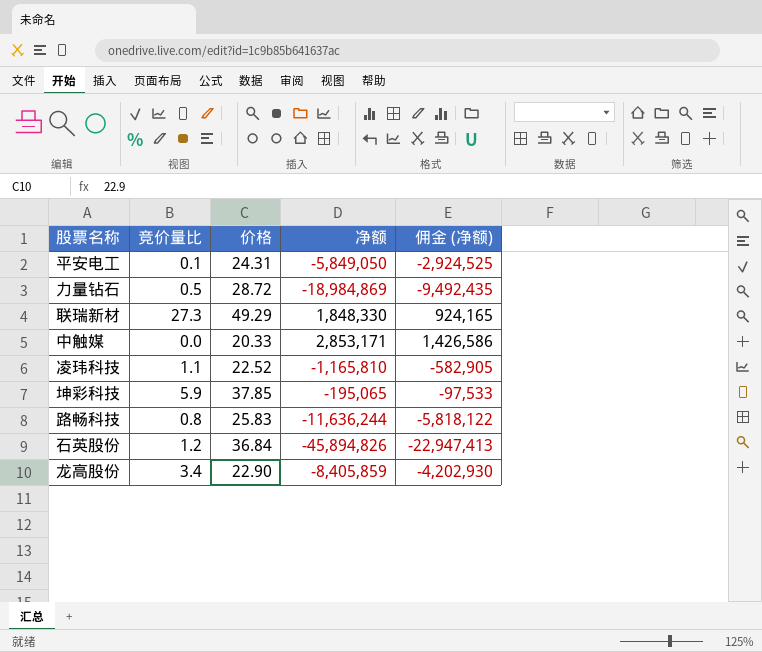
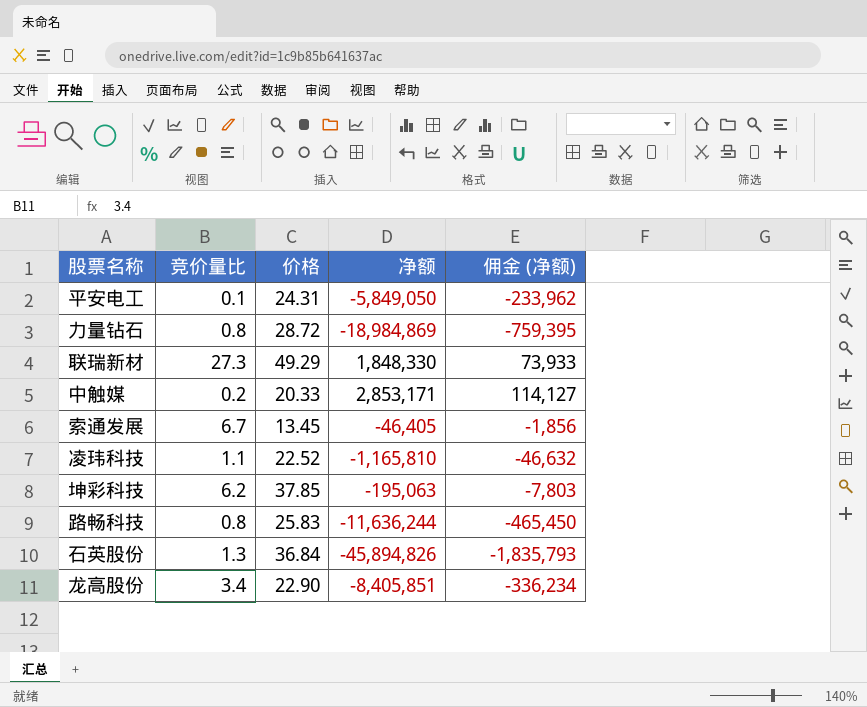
column 佣金 (净额) | formula: [净额] * 0.5 -> [净额] * 0.04
力量钻石 | 竞价量比: 0.5 -> 0.8
中触媒 | 竞价量比: 0.0 -> 0.2
row 索通发展: none -> 6.7 | 13.45 | -46,405 | -1,856
坤彩科技 | 竞价量比: 5.9 -> 6.2
坤彩科技 | 净额: -195,065 -> -195,063
石英股份 | 竞价量比: 1.2 -> 1.3
龙高股份 | 净额: -8,405,859 -> -8,405,851

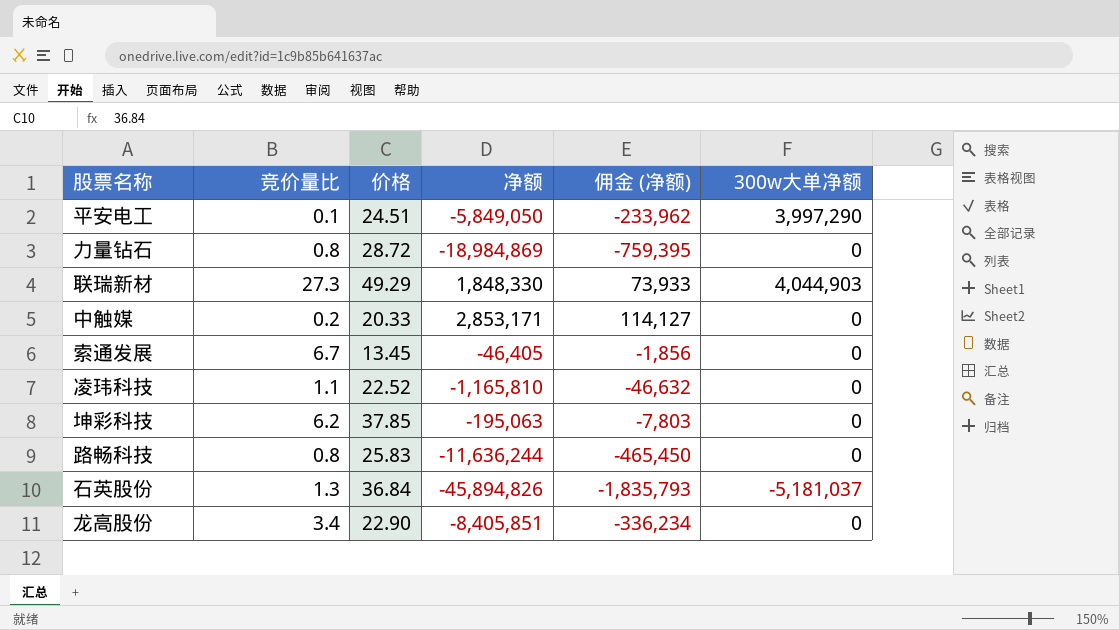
column 300w大单净额 | position: none -> 6
平安电工 | 价格: 24.31 -> 24.51

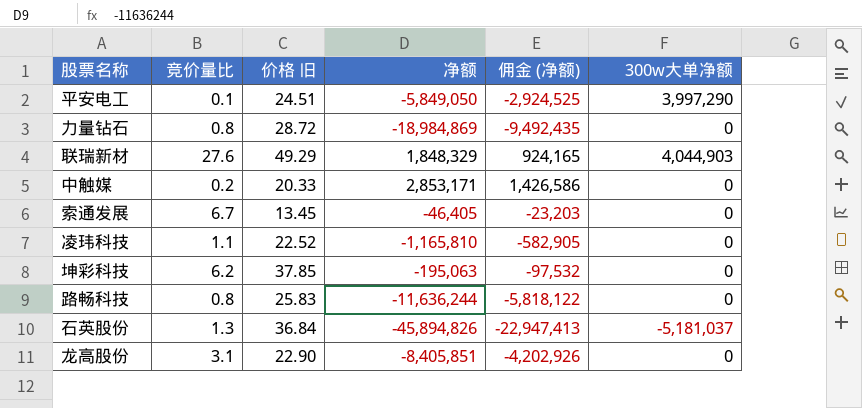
column name: 价格 -> 价格 旧
column 佣金 (净额) | formula: [净额] * 0.04 -> [净额] * 0.5
联瑞新材 | 竞价量比: 27.3 -> 27.6
联瑞新材 | 净额: 1,848,330 -> 1,848,329
龙高股份 | 竞价量比: 3.4 -> 3.1

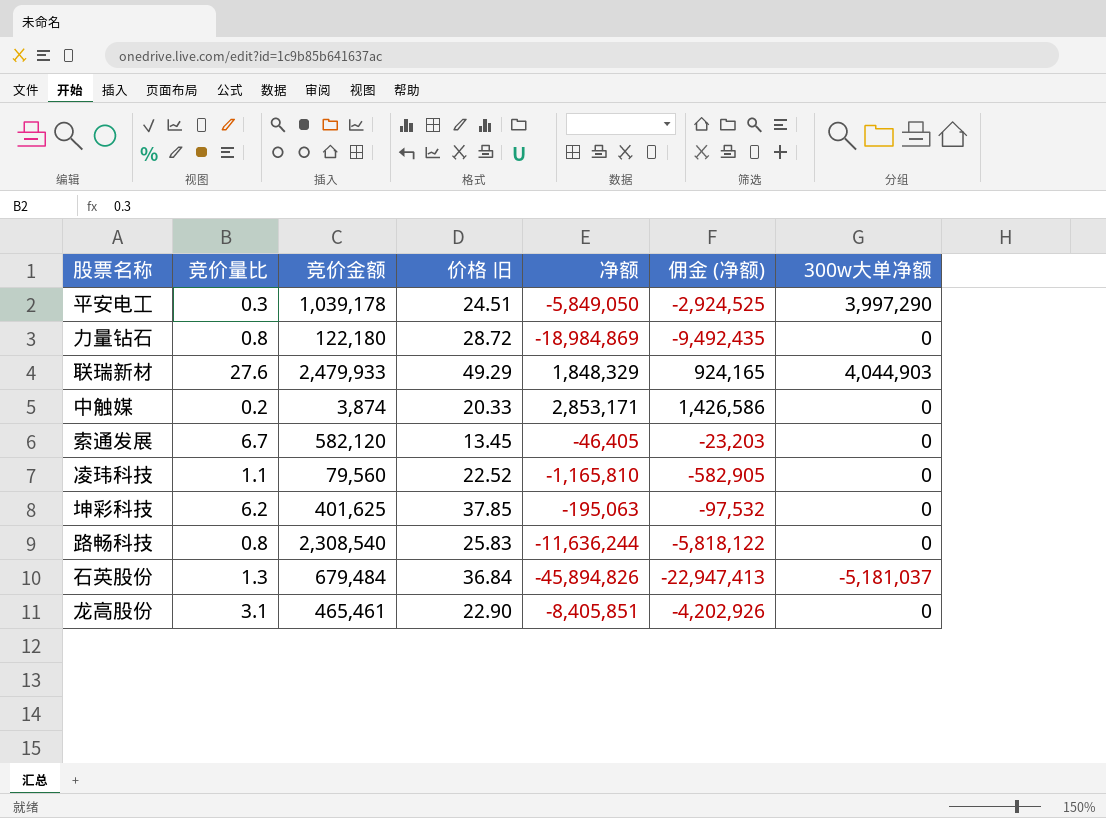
column 竞价金额 | position: none -> 3
平安电工 | 竞价量比: 0.1 -> 0.3

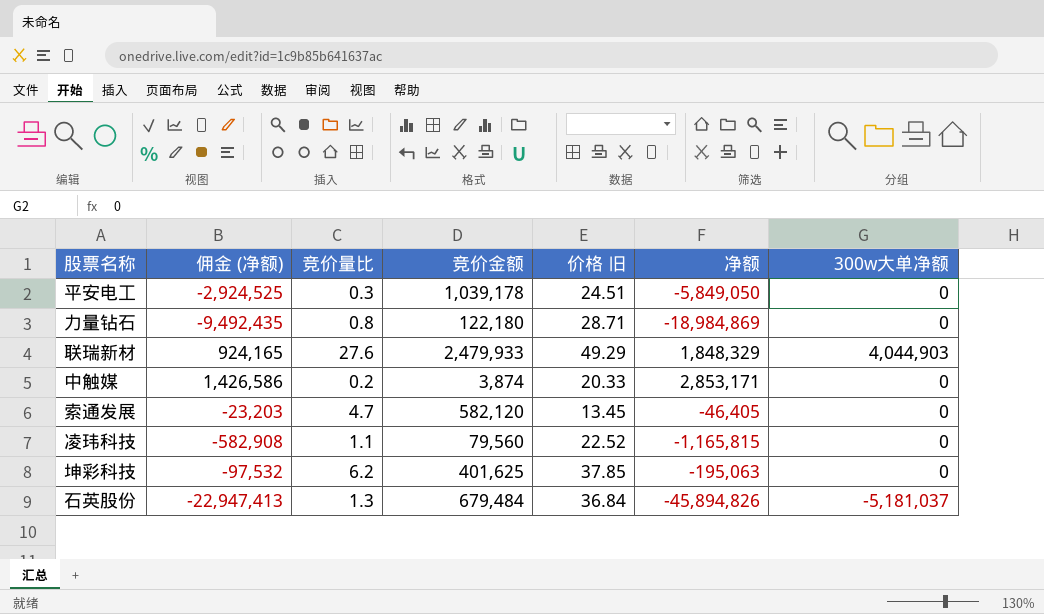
column 佣金 (净额) | position: 6 -> 2
row 路畅科技: 0.8 | 2,308,540 | 25.83 | -11,636,244 | -5,818,122 | 0 -> none
row 龙高股份: 3.1 | 465,461 | 22.90 | -8,405,851 | -4,202,926 | 0 -> none
平安电工 | 300w大单净额: 3,997,290 -> 0
力量钻石 | 价格 旧: 28.72 -> 28.71
索通发展 | 竞价量比: 6.7 -> 4.7
凌玮科技 | 佣金 (净额): -582,905 -> -582,908
凌玮科技 | 净额: -1,165,810 -> -1,165,815

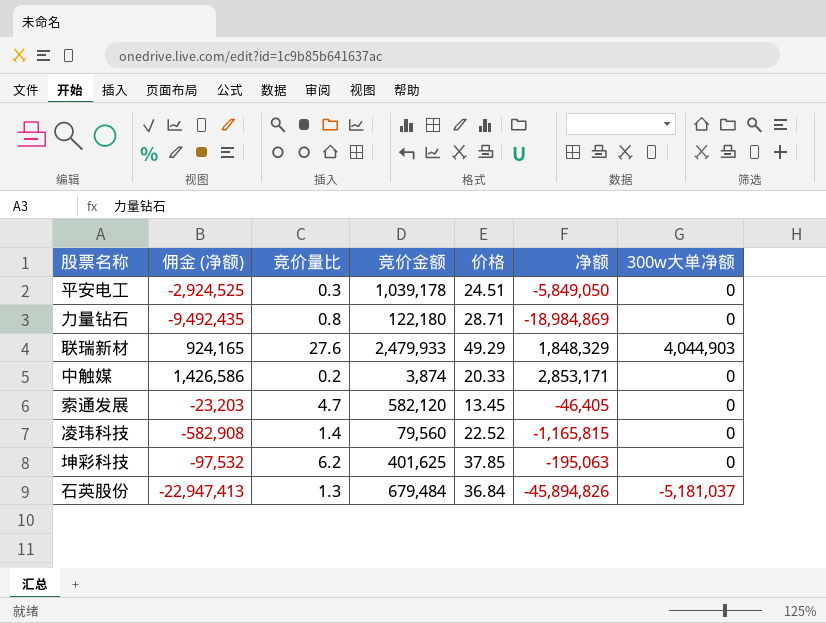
column name: 价格 旧 -> 价格
凌玮科技 | 竞价量比: 1.1 -> 1.4

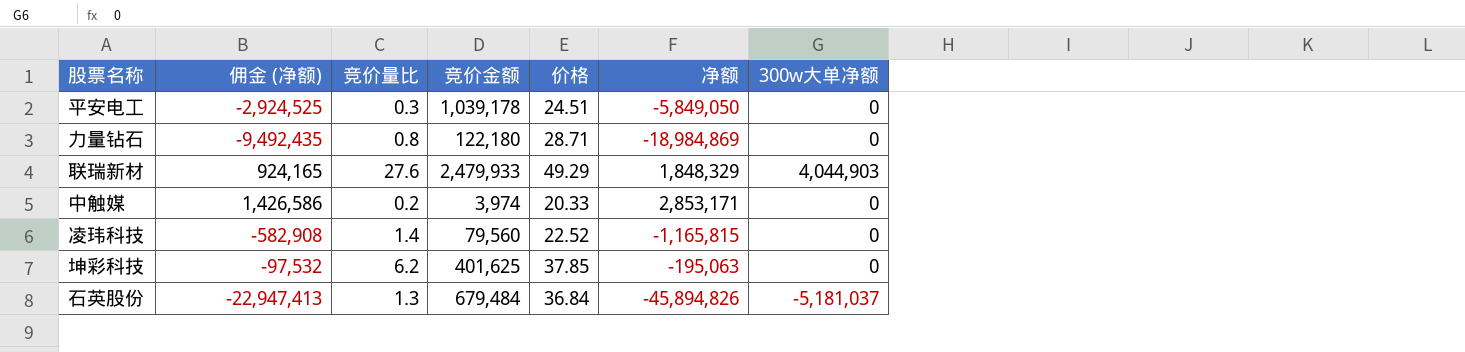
row 索通发展: -23,203 | 4.7 | 582,120 | 13.45 | -46,405 | 0 -> none
中触媒 | 竞价金额: 3,874 -> 3,974

